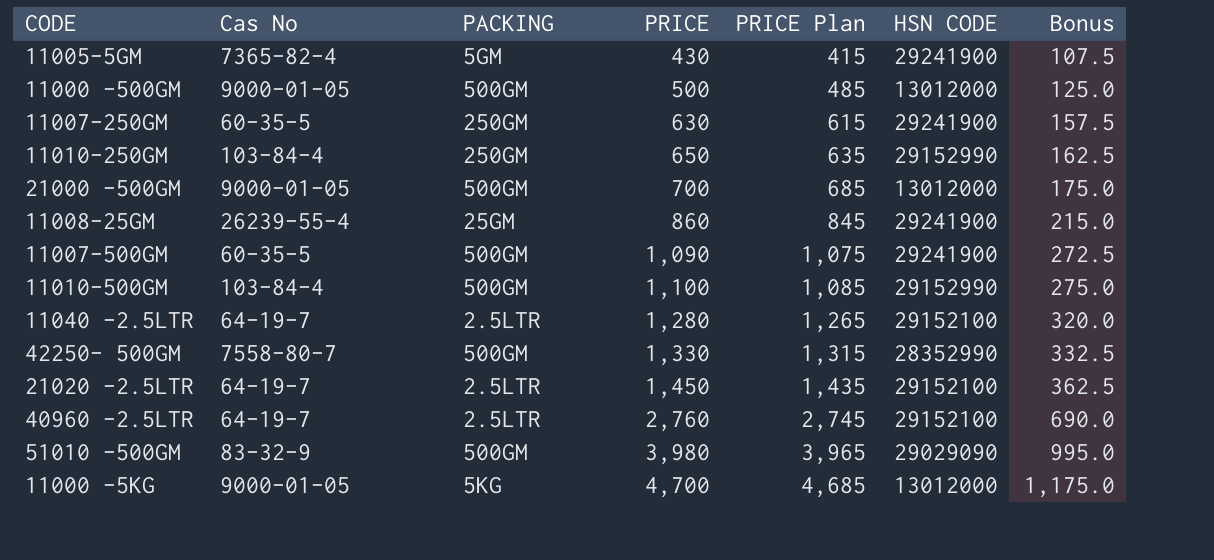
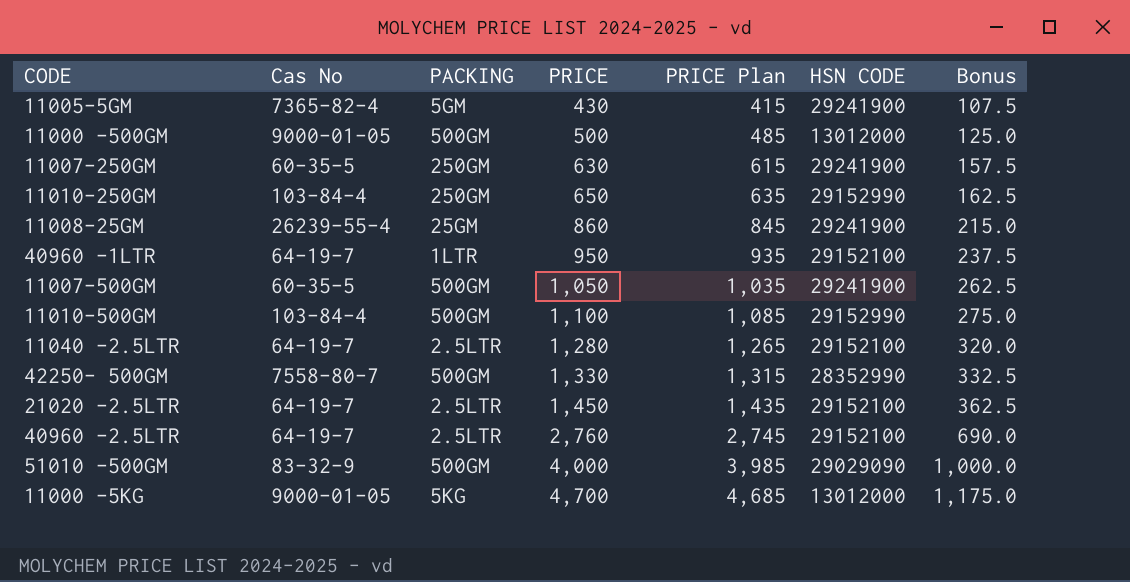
row 21000 -500GM: 9000-01-05 | 500GM | 700 | 685 | 13012000 | 175.0 -> none
row 40960 -1LTR: none -> 64-19-7 | 1LTR | 950 | 935 | 29152100 | 237.5
11007-500GM | PRICE: 1,090 -> 1,050
11007-500GM | PRICE Plan: 1,075 -> 1,035
11007-500GM | Bonus: 272.5 -> 262.5
51010 -500GM | PRICE: 3,980 -> 4,000
51010 -500GM | PRICE Plan: 3,965 -> 3,985
51010 -500GM | Bonus: 995.0 -> 1,000.0

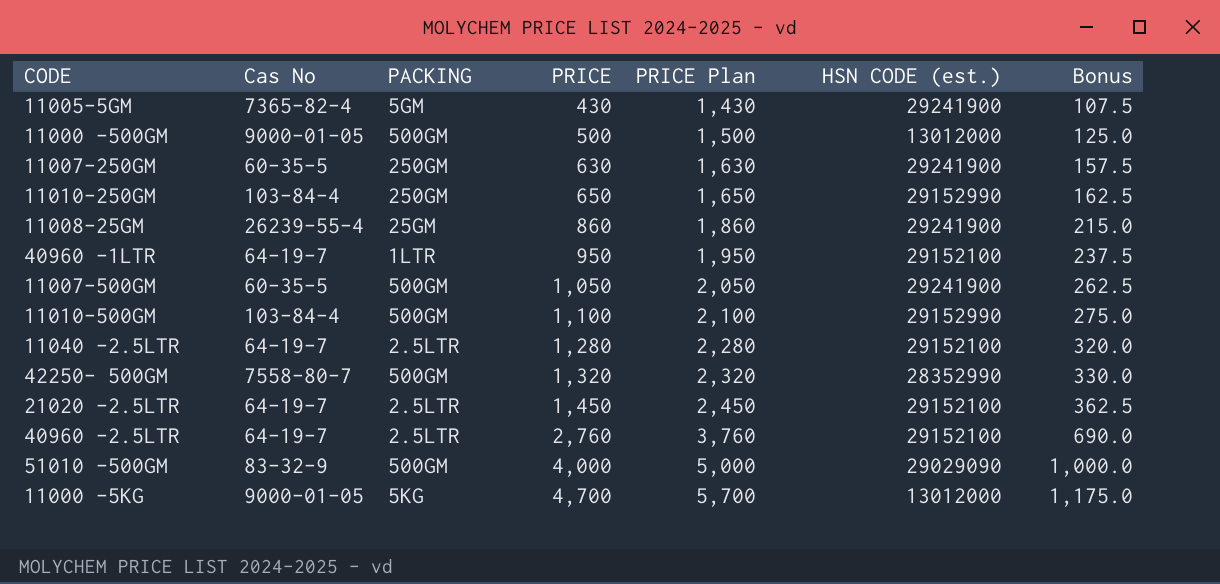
column PRICE Plan | formula: [PRICE] - 15 -> [PRICE] + 1000
column name: HSN CODE -> HSN CODE (est.)
42250- 500GM | PRICE: 1,330 -> 1,320
42250- 500GM | Bonus: 332.5 -> 330.0

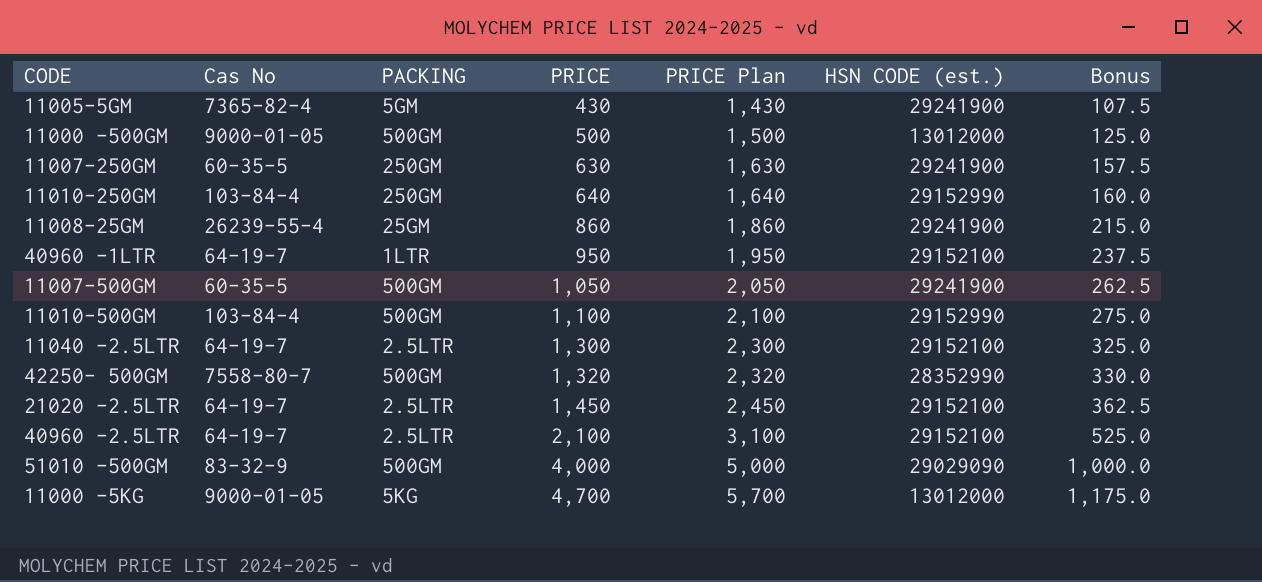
11010-250GM | PRICE: 650 -> 640
11010-250GM | PRICE Plan: 1,650 -> 1,640
11010-250GM | Bonus: 162.5 -> 160.0
11040 -2.5LTR | PRICE: 1,280 -> 1,300
11040 -2.5LTR | PRICE Plan: 2,280 -> 2,300
11040 -2.5LTR | Bonus: 320.0 -> 325.0
40960 -2.5LTR | PRICE: 2,760 -> 2,100
40960 -2.5LTR | PRICE Plan: 3,760 -> 3,100
40960 -2.5LTR | Bonus: 690.0 -> 525.0

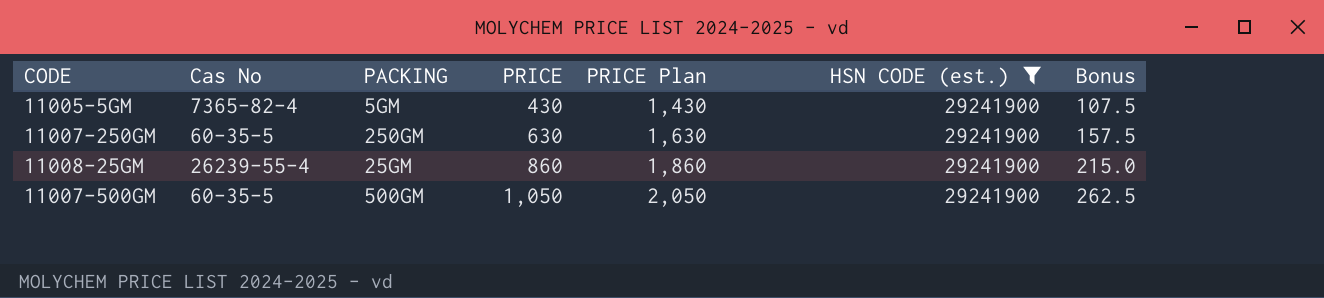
filter: none -> HSN CODE (est.) = 29241900

